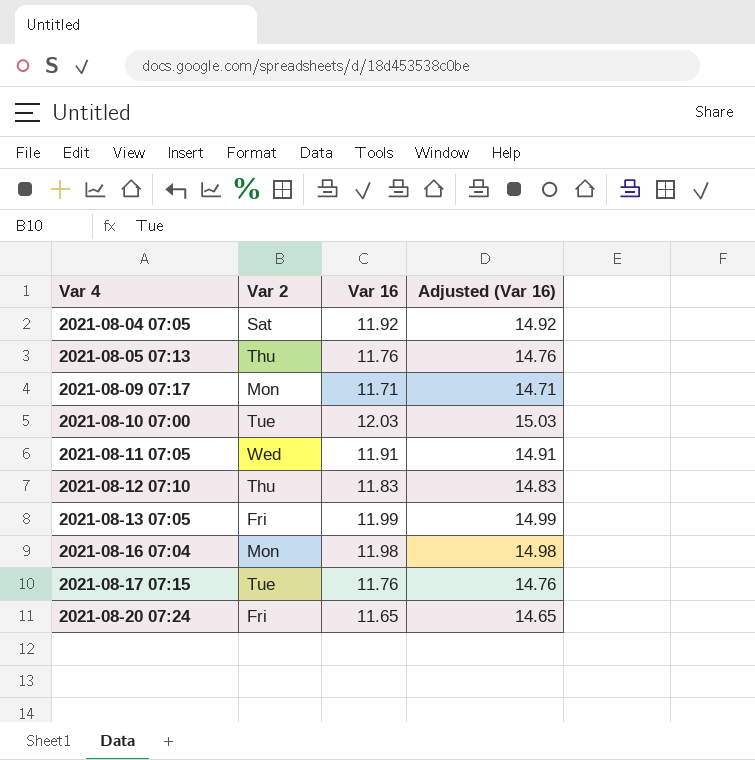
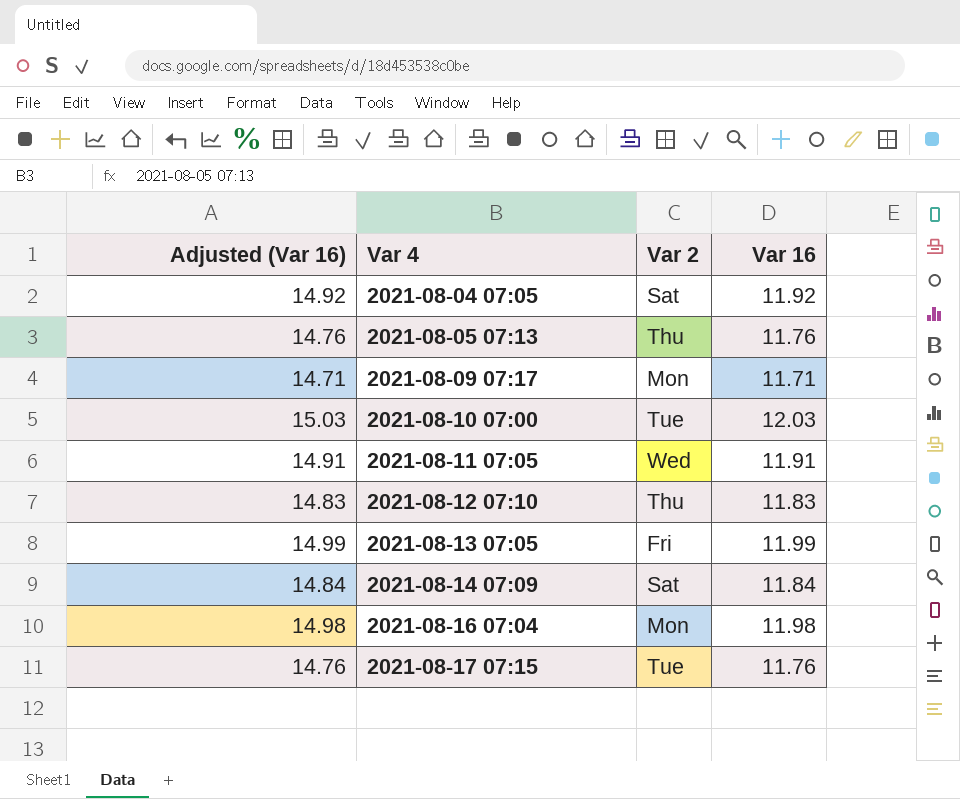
column Adjusted (Var 16) | position: 4 -> 1
row 2021-08-20 07:24: Fri | 11.65 | 14.65 -> none
row 2021-08-14 07:09: none -> 14.84 | Sat | 11.84

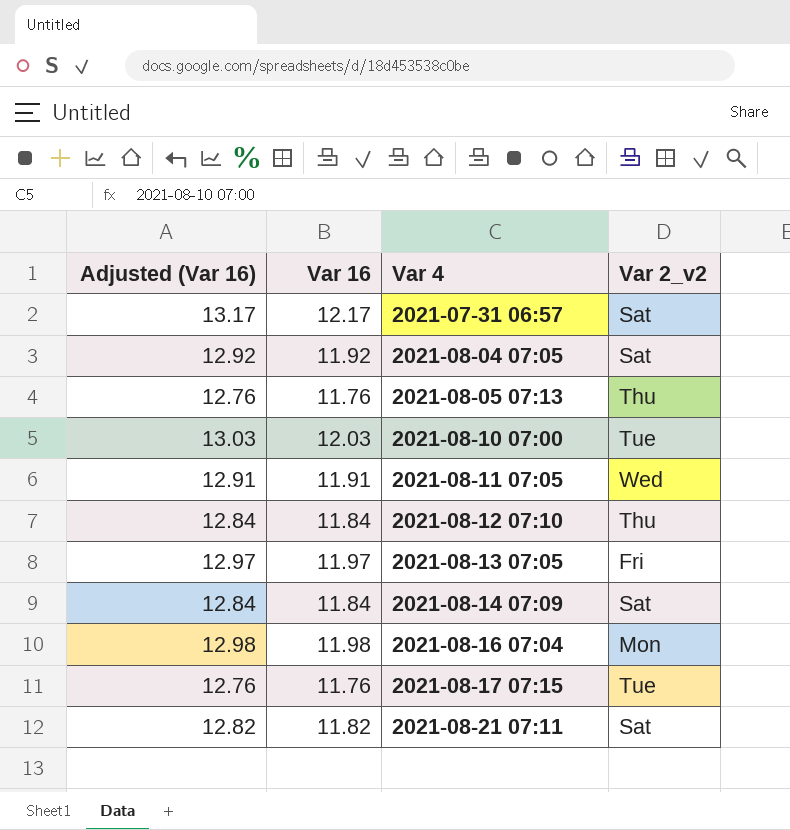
column Adjusted (Var 16) | formula: [Var 16] + 3 -> [Var 16] + 1
column Var 16 | position: 4 -> 2
column name: Var 2 -> Var 2_v2
row 2021-08-09 07:17: 14.71 | Mon | 11.71 -> none
row 2021-07-31 06:57: none -> 13.17 | 12.17 | Sat
2021-08-12 07:10 | Var 16: 11.83 -> 11.84
2021-08-13 07:05 | Var 16: 11.99 -> 11.97
row 2021-08-21 07:11: none -> 12.82 | 11.82 | Sat

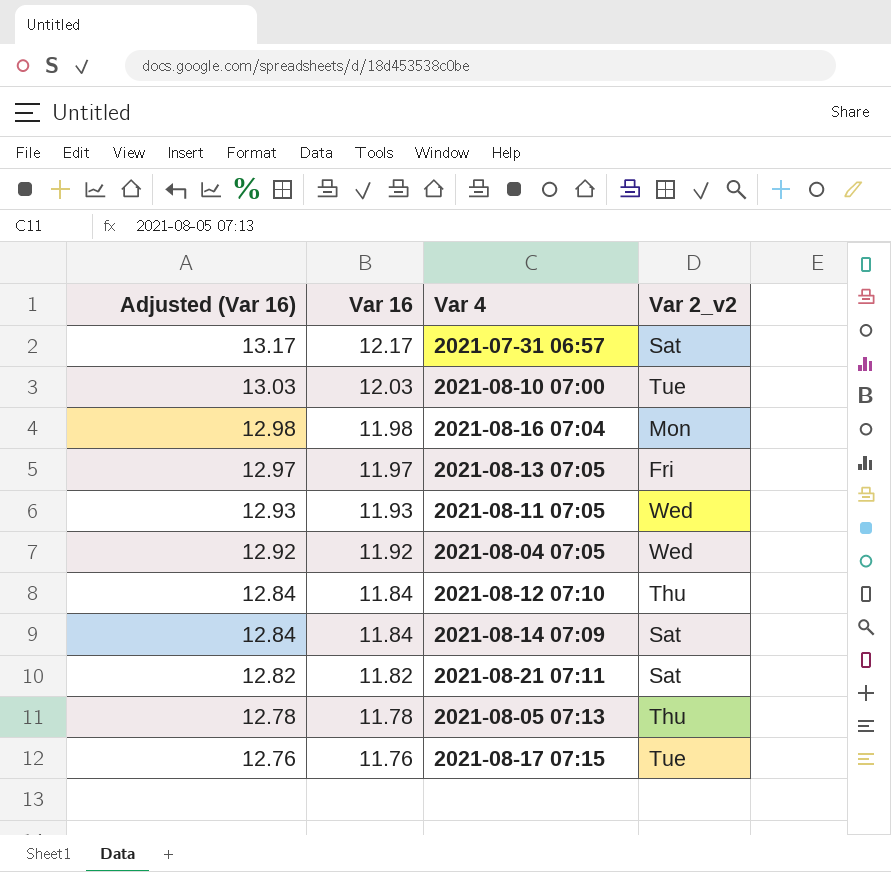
row order: Var 4 ascending -> Adjusted (Var 16) descending
2021-08-11 07:05 | Adjusted (Var 16): 12.91 -> 12.93
2021-08-11 07:05 | Var 16: 11.91 -> 11.93
2021-08-04 07:05 | Var 2_v2: Sat -> Wed
2021-08-05 07:13 | Adjusted (Var 16): 12.76 -> 12.78
2021-08-05 07:13 | Var 16: 11.76 -> 11.78

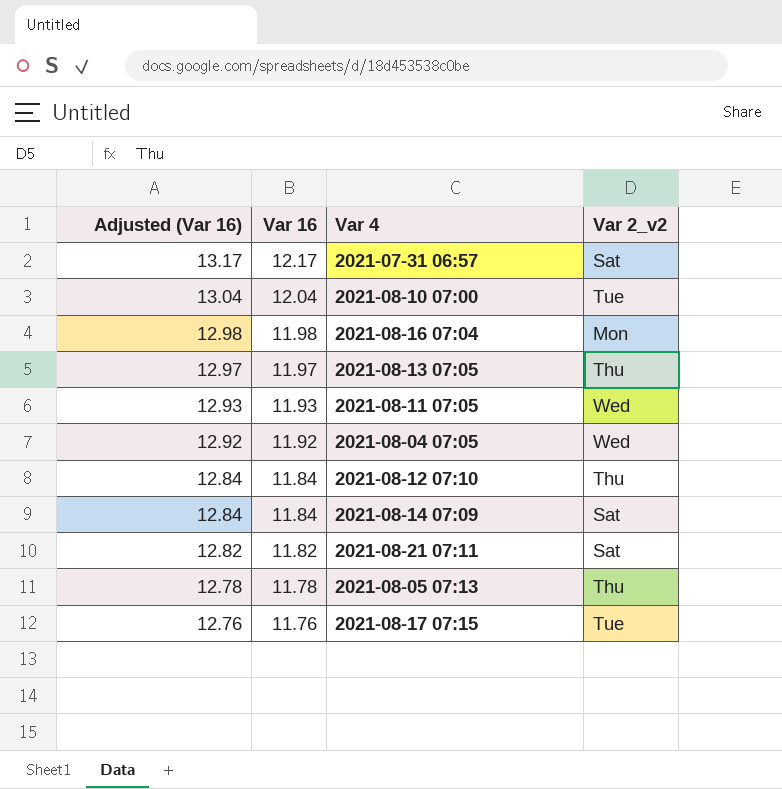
2021-08-10 07:00 | Adjusted (Var 16): 13.03 -> 13.04
2021-08-10 07:00 | Var 16: 12.03 -> 12.04
2021-08-13 07:05 | Var 2_v2: Fri -> Thu

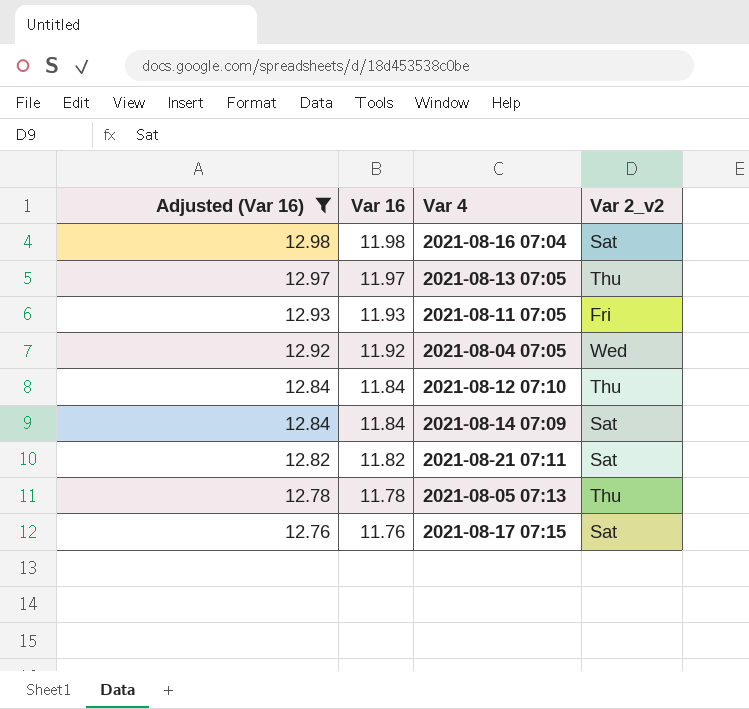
filter: none -> Adjusted (Var 16) <= 12.98
2021-08-16 07:04 | Var 2_v2: Mon -> Sat
2021-08-11 07:05 | Var 2_v2: Wed -> Fri
2021-08-17 07:15 | Var 2_v2: Tue -> Sat

